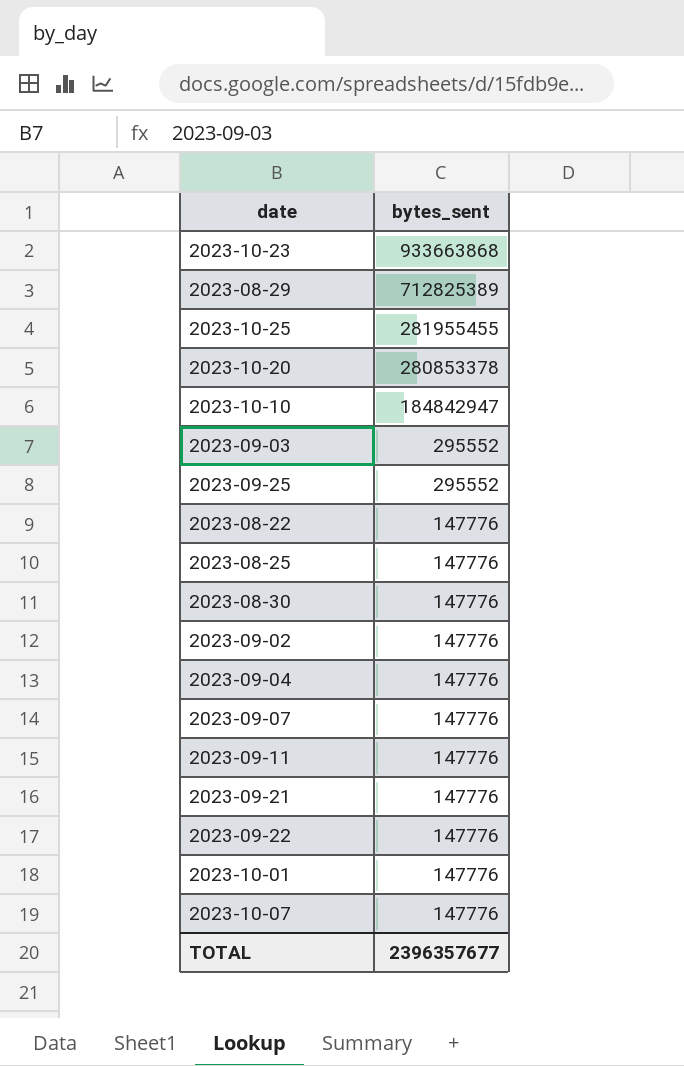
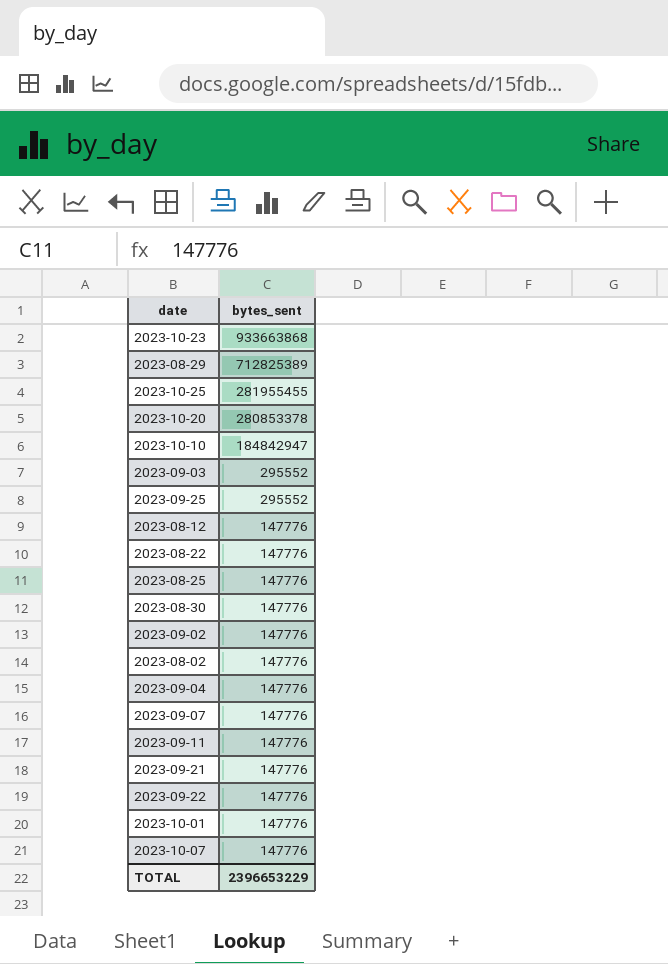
row 2023-08-12: none -> 147776
row 2023-08-02: none -> 147776
TOTAL | bytes_sent: 2396357677 -> 2396653229

